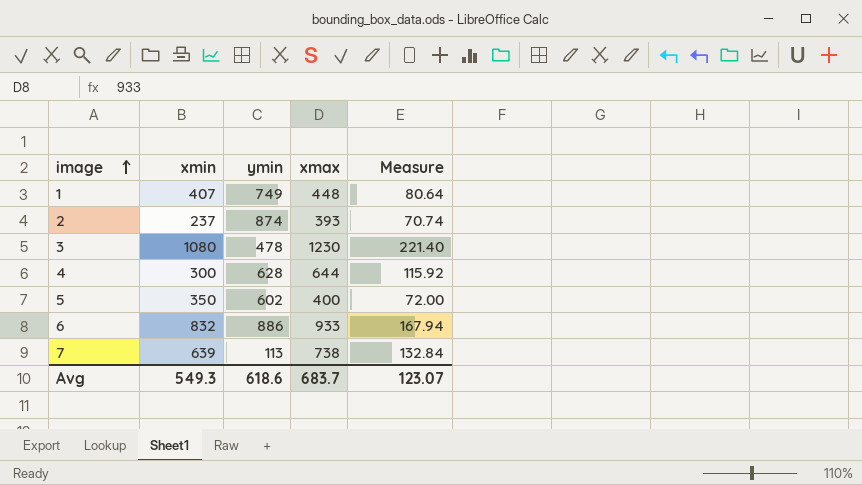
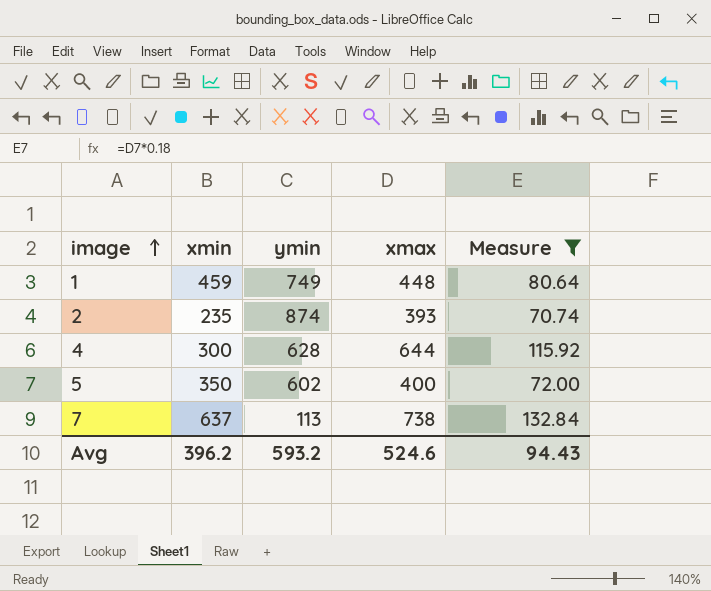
filter: none -> Measure <= 132.84
1 | xmin: 407 -> 459
2 | xmin: 237 -> 235
7 | xmin: 639 -> 637
Avg | xmin: 549.3 -> 396.2
Avg | ymin: 618.6 -> 593.2
Avg | xmax: 683.7 -> 524.6
Avg | Measure: 123.07 -> 94.43

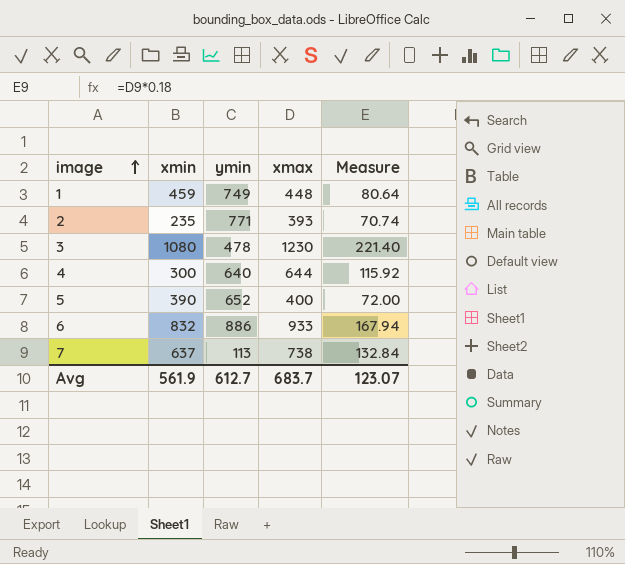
filter: Measure <= 132.84 -> none
2 | ymin: 874 -> 771
4 | ymin: 628 -> 640
5 | xmin: 350 -> 390
5 | ymin: 602 -> 652
Avg | xmin: 396.2 -> 561.9
Avg | ymin: 593.2 -> 612.7
Avg | xmax: 524.6 -> 683.7
Avg | Measure: 94.43 -> 123.07

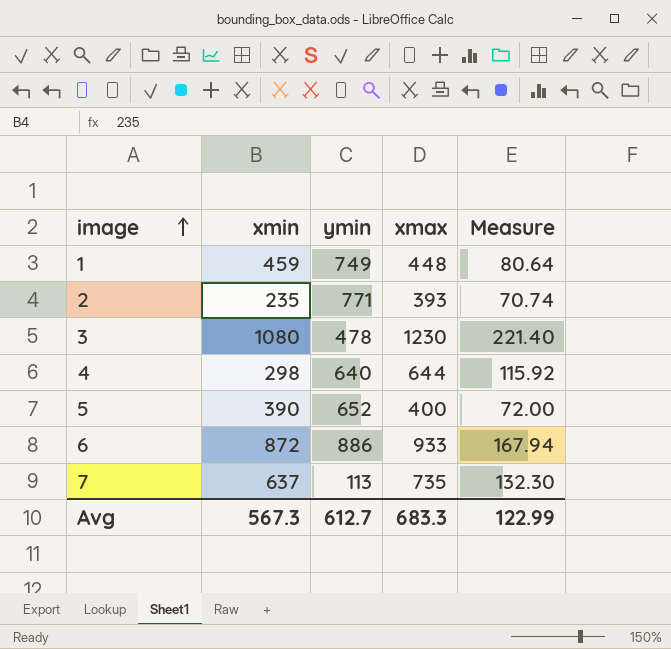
4 | xmin: 300 -> 298
6 | xmin: 832 -> 872
7 | xmax: 738 -> 735
7 | Measure: 132.84 -> 132.30
Avg | xmin: 561.9 -> 567.3
Avg | xmax: 683.7 -> 683.3
Avg | Measure: 123.07 -> 122.99

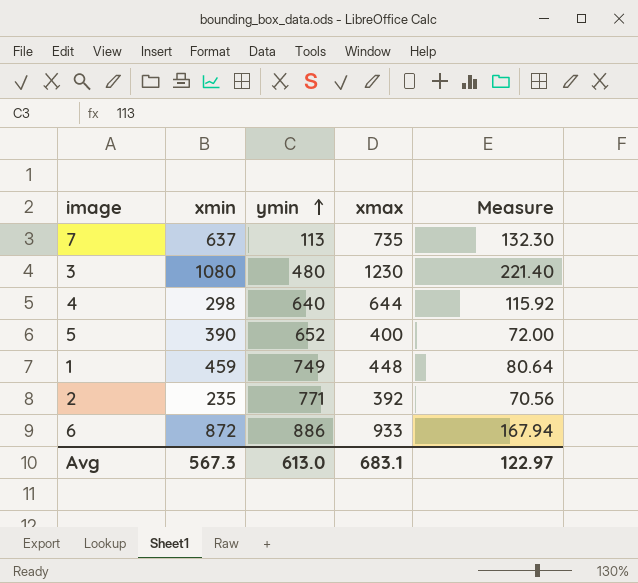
row order: image ascending -> ymin ascending
3 | ymin: 478 -> 480
2 | xmax: 393 -> 392
2 | Measure: 70.74 -> 70.56
Avg | ymin: 612.7 -> 613.0
Avg | xmax: 683.3 -> 683.1
Avg | Measure: 122.99 -> 122.97

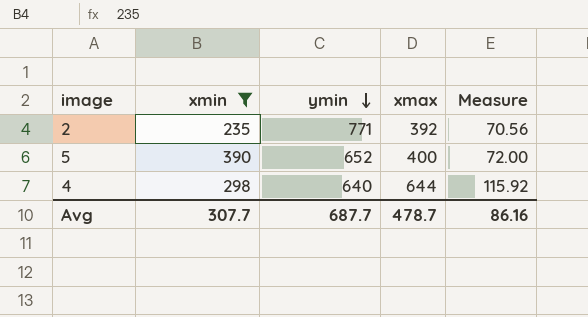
filter: none -> xmin <= 390
row order: ymin ascending -> ymin descending
Avg | xmin: 567.3 -> 307.7
Avg | ymin: 613.0 -> 687.7
Avg | xmax: 683.1 -> 478.7
Avg | Measure: 122.97 -> 86.16

